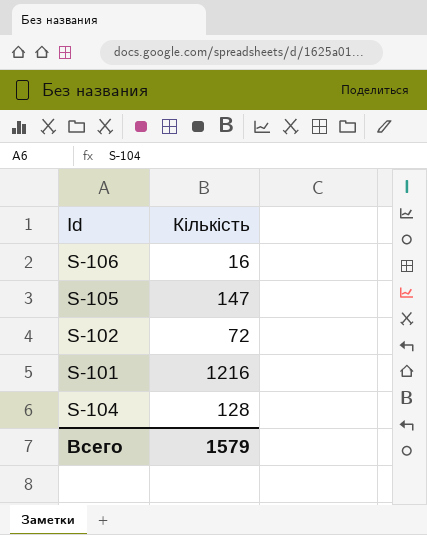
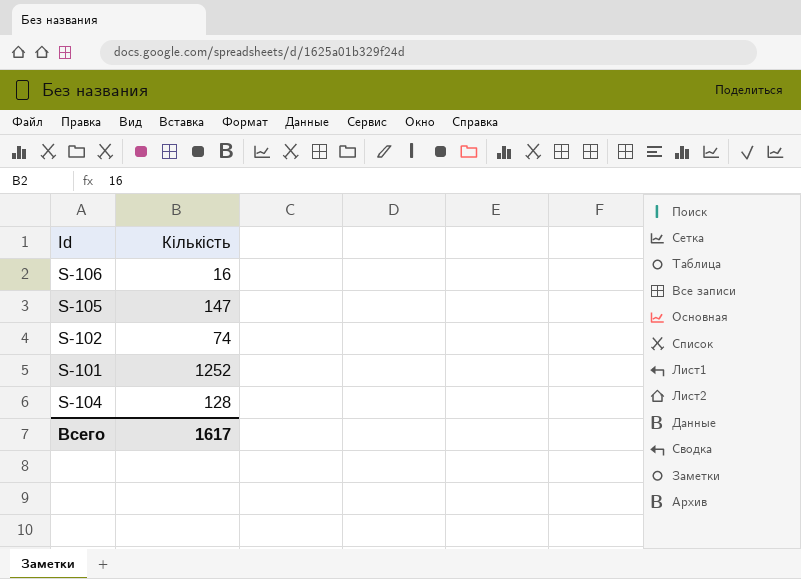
S-102 | Кількість: 72 -> 74
S-101 | Кількість: 1216 -> 1252
Всего | Кількість: 1579 -> 1617

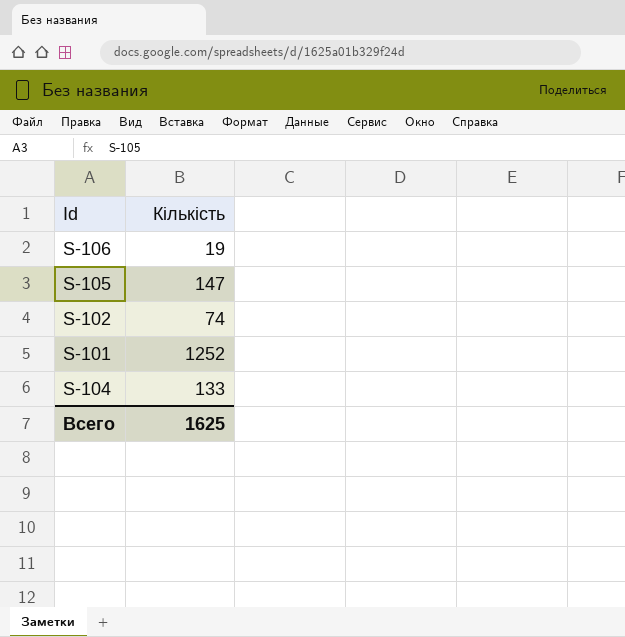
S-106 | Кількість: 16 -> 19
S-104 | Кількість: 128 -> 133
Всего | Кількість: 1617 -> 1625

